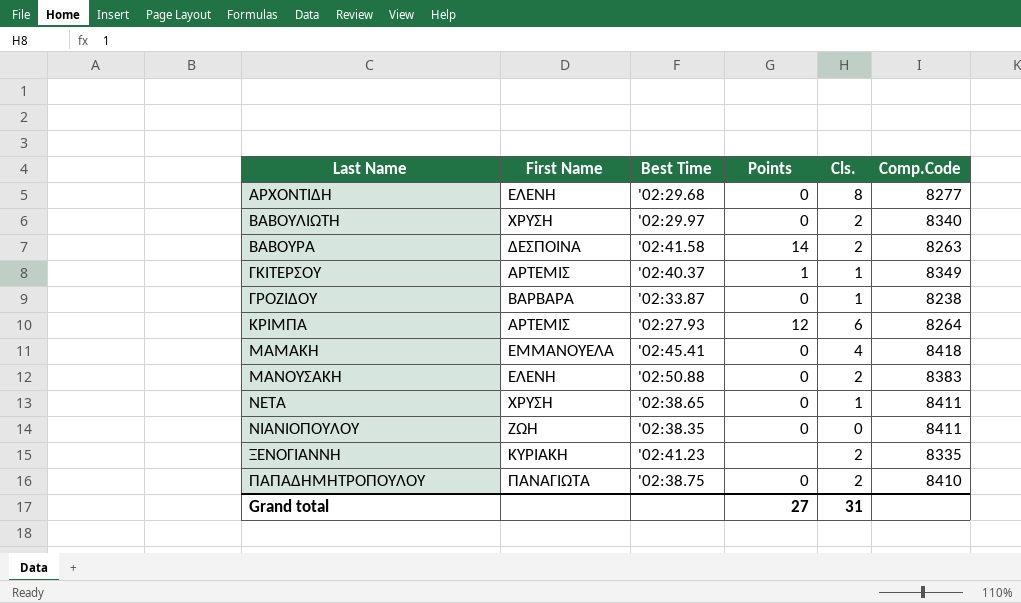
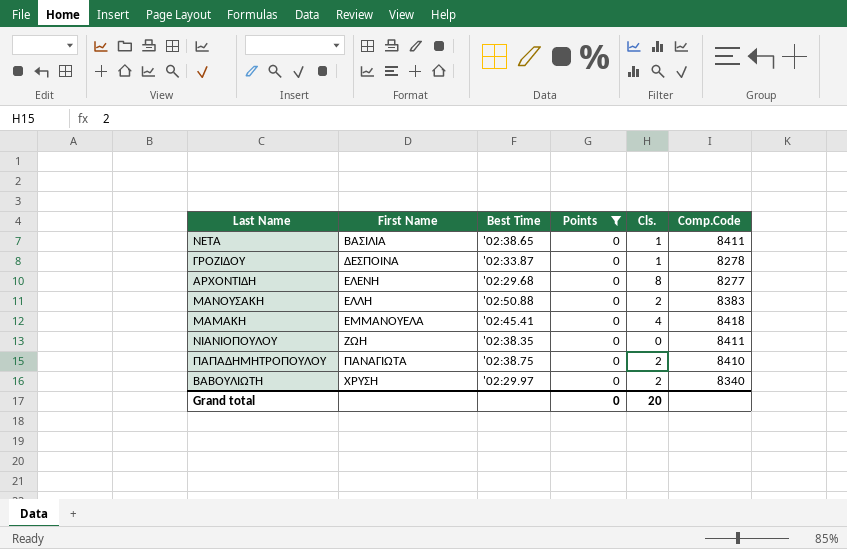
filter: none -> Points = 0
row order: Last Name ascending -> First Name ascending
ΝΕΤΑ | First Name: ΧΡΥΣΗ -> ΒΑΣΙΛΙΑ
ΓΡΟΖΙΔΟΥ | First Name: ΒΑΡΒΑΡΑ -> ΔΕΣΠΟΙΝΑ
ΓΡΟΖΙΔΟΥ | Comp.Code: 8238 -> 8278
ΜΑΝΟΥΣΑΚΗ | First Name: ΕΛΕΝΗ -> ΕΛΛΗ
Grand total | Points: 27 -> 0
Grand total | Cls.: 31 -> 20

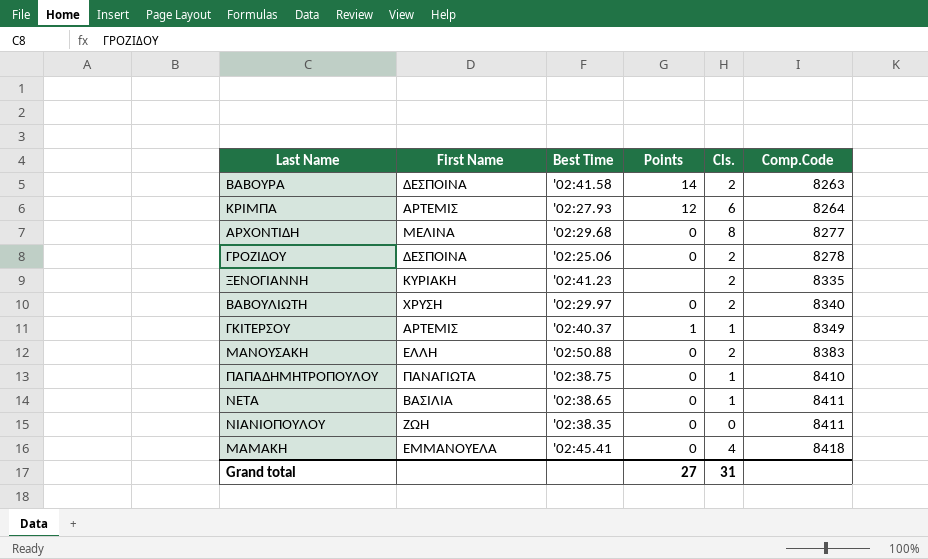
filter: Points = 0 -> none
row order: First Name ascending -> Comp.Code ascending
ΑΡΧΟΝΤΙΔΗ | First Name: ΕΛΕΝΗ -> ΜΕΛΙΝΑ
ΓΡΟΖΙΔΟΥ | Best Time: '02:33.87 -> '02:25.06
ΓΡΟΖΙΔΟΥ | Cls.: 1 -> 2
ΠΑΠΑΔΗΜΗΤΡΟΠΟΥΛΟΥ | Cls.: 2 -> 1
Grand total | Points: 0 -> 27
Grand total | Cls.: 20 -> 31

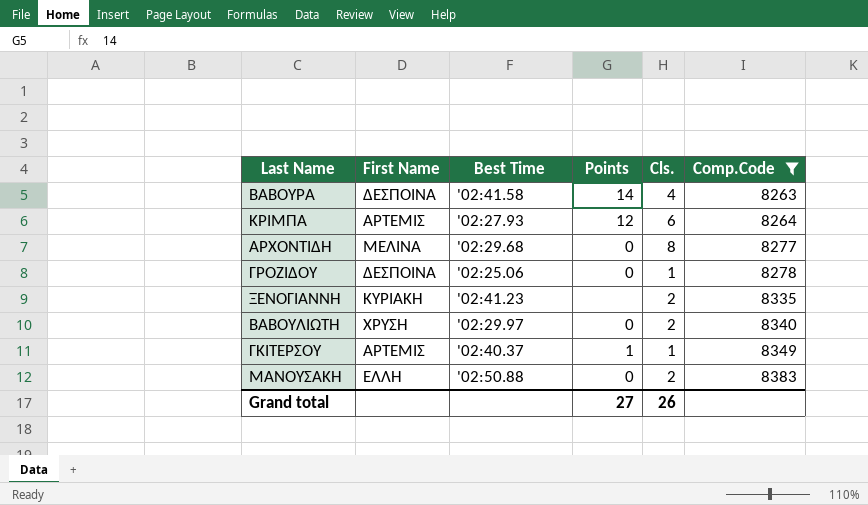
filter: none -> Comp.Code <= 8383
ΒΑΒΟΥΡΑ | Cls.: 2 -> 4
ΓΡΟΖΙΔΟΥ | Cls.: 2 -> 1
Grand total | Cls.: 31 -> 26

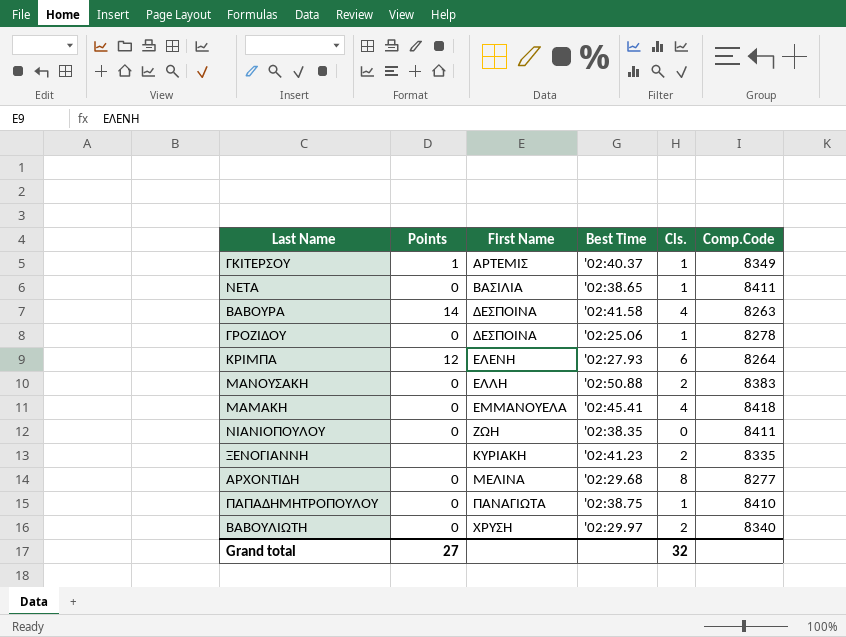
filter: Comp.Code <= 8383 -> none
row order: Comp.Code ascending -> First Name ascending
column Points | position: 4 -> 2
ΚΡΙΜΠΑ | First Name: ΑΡΤΕΜΙΣ -> ΕΛΕΝΗ
Grand total | Cls.: 26 -> 32

